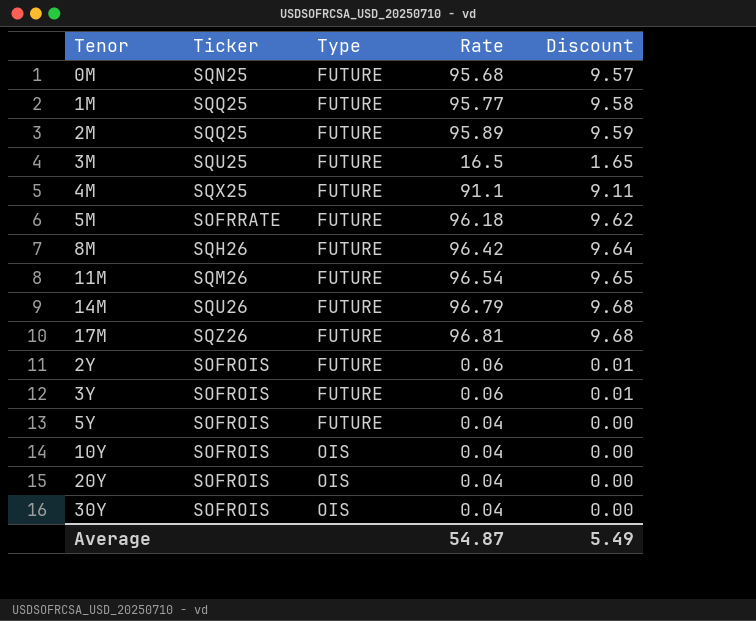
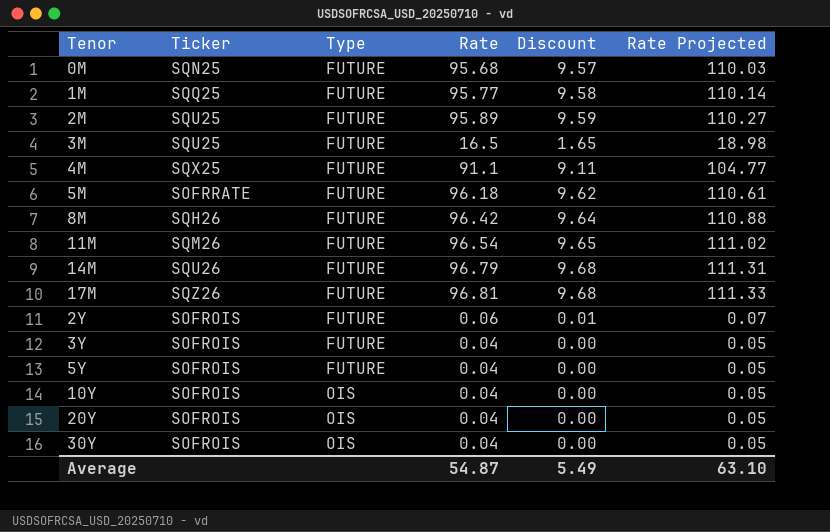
column Rate Projected | formula: none -> [Rate] * 1.15
2M | Ticker: SQQ25 -> SQU25
3Y | Rate: 0.06 -> 0.04
3Y | Discount: 0.01 -> 0.00

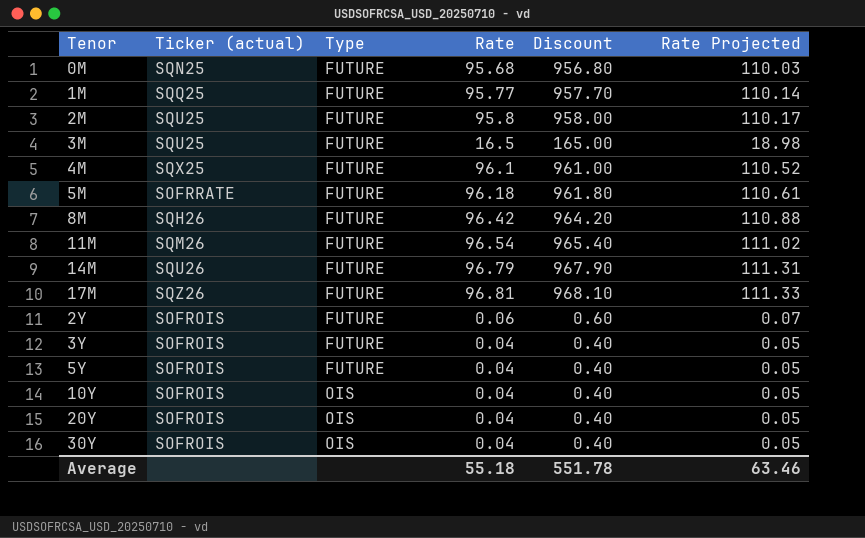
column name: Ticker -> Ticker (actual)
column Discount | formula: [Rate] * 0.1 -> [Rate] * 10
2M | Rate: 95.89 -> 95.8
2M | Rate Projected: 110.27 -> 110.17
4M | Rate: 91.1 -> 96.1
4M | Rate Projected: 104.77 -> 110.52
Average | Rate: 54.87 -> 55.18
Average | Discount: 5.49 -> 551.78
Average | Rate Projected: 63.10 -> 63.46

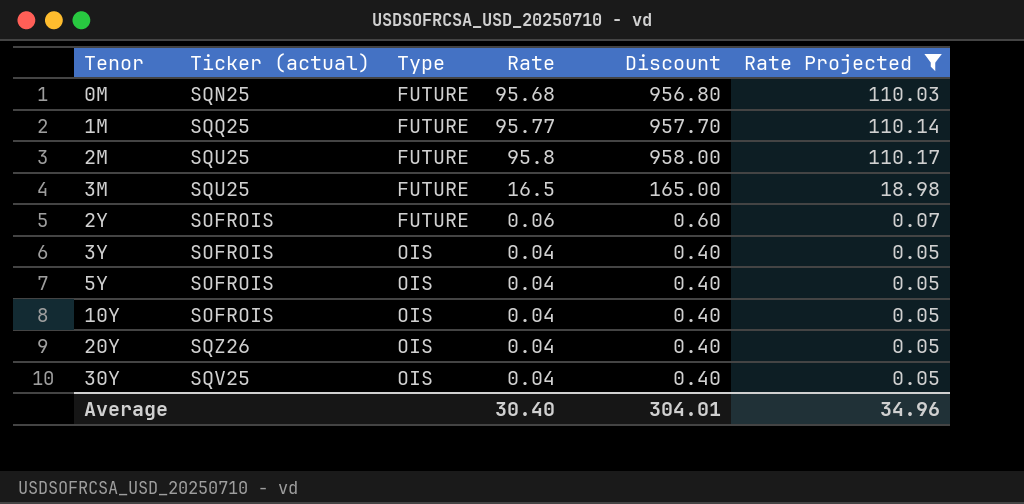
filter: none -> Rate Projected <= 110.17
3Y | Type: FUTURE -> OIS
5Y | Type: FUTURE -> OIS
20Y | Ticker (actual): SOFROIS -> SQZ26
30Y | Ticker (actual): SOFROIS -> SQV25
Average | Rate: 55.18 -> 30.40
Average | Discount: 551.78 -> 304.01
Average | Rate Projected: 63.46 -> 34.96

